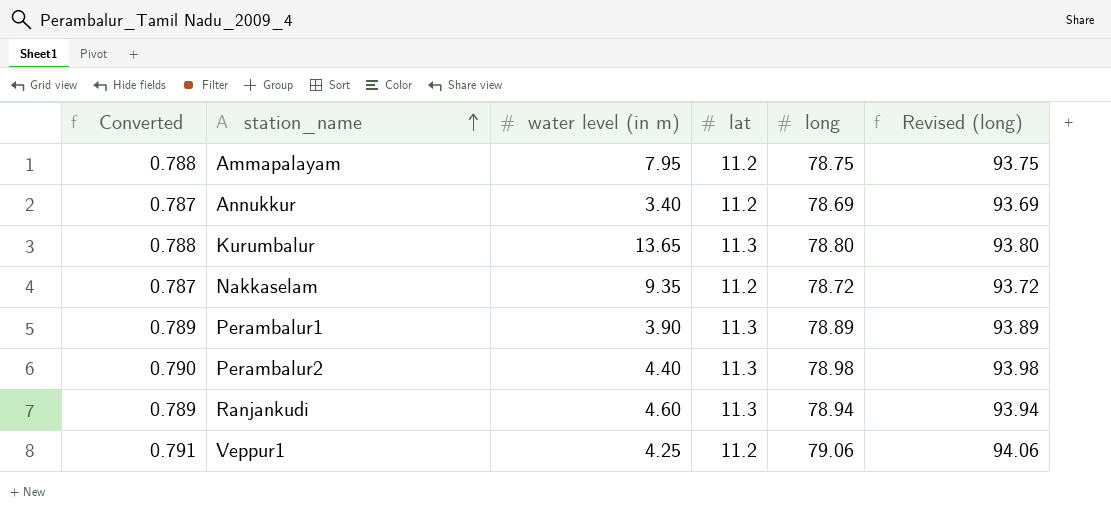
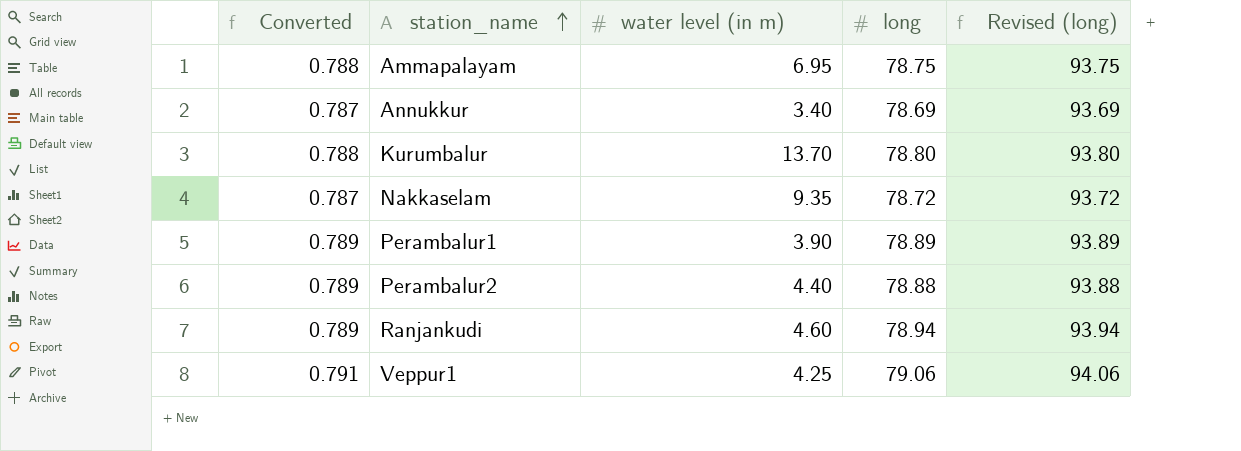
column lat | position: 4 -> none
Ammapalayam | water level (in m): 7.95 -> 6.95
Kurumbalur | water level (in m): 13.65 -> 13.70
Perambalur2 | Converted: 0.790 -> 0.789
Perambalur2 | long: 78.98 -> 78.88
Perambalur2 | Revised (long): 93.98 -> 93.88

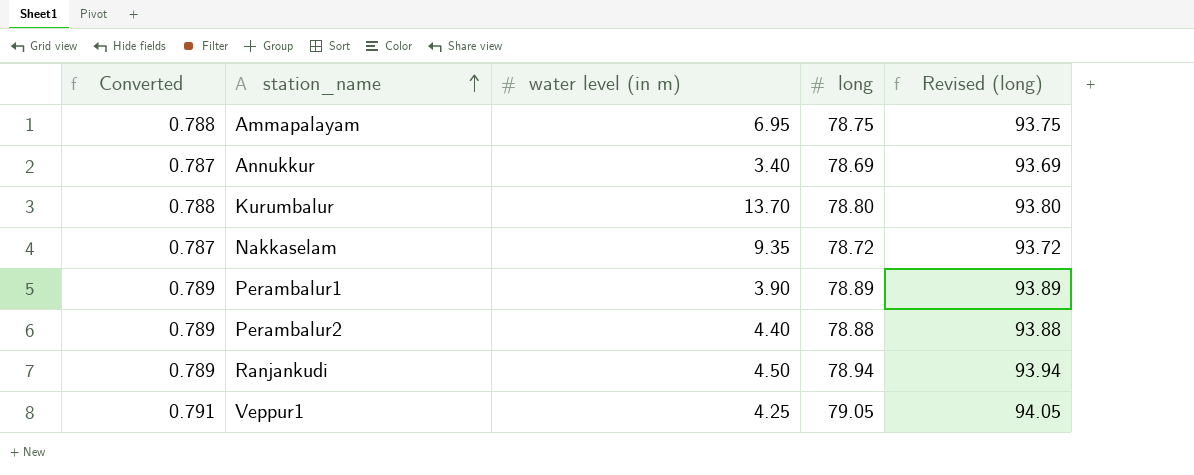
Ranjankudi | water level (in m): 4.60 -> 4.50
Veppur1 | long: 79.06 -> 79.05
Veppur1 | Revised (long): 94.06 -> 94.05

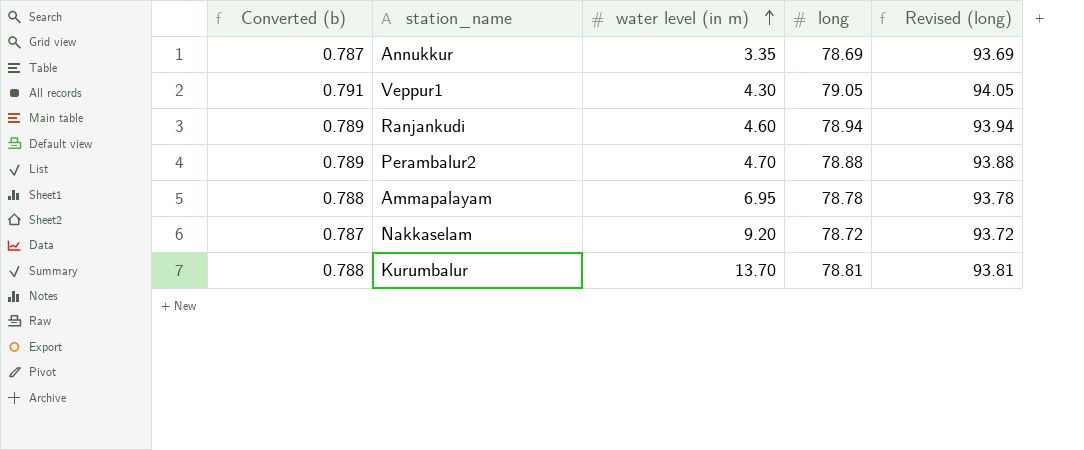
row order: station_name ascending -> water level (in m) ascending
column name: Converted -> Converted (b)
row Perambalur1: 0.789 | 3.90 | 78.89 | 93.89 -> none
Annukkur | water level (in m): 3.40 -> 3.35
Veppur1 | water level (in m): 4.25 -> 4.30
Ranjankudi | water level (in m): 4.50 -> 4.60
Perambalur2 | water level (in m): 4.40 -> 4.70
Ammapalayam | long: 78.75 -> 78.78
Ammapalayam | Revised (long): 93.75 -> 93.78
Nakkaselam | water level (in m): 9.35 -> 9.20
Kurumbalur | long: 78.80 -> 78.81
Kurumbalur | Revised (long): 93.80 -> 93.81

